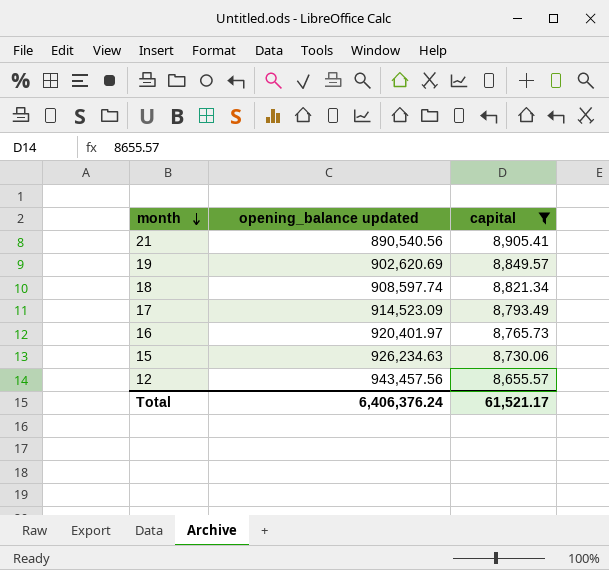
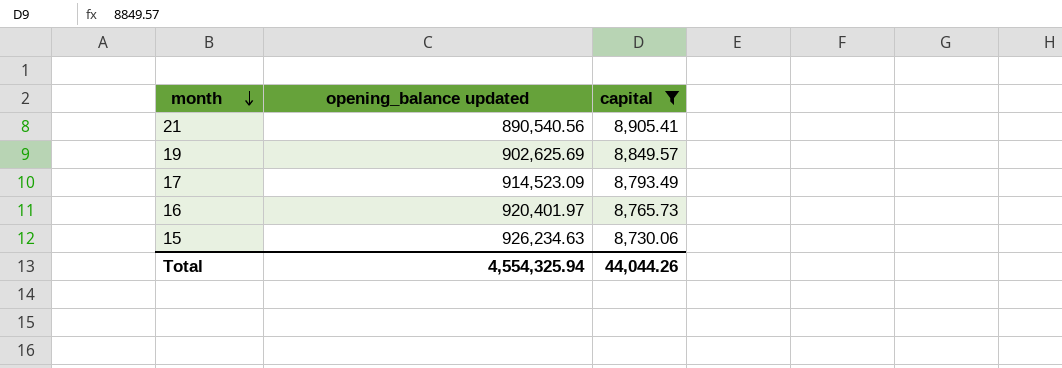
row 18: 908,597.74 | 8,821.34 -> none
row 12: 943,457.56 | 8,655.57 -> none
19 | opening_balance updated: 902,620.69 -> 902,625.69
Total | opening_balance updated: 6,406,376.24 -> 4,554,325.94
Total | capital: 61,521.17 -> 44,044.26

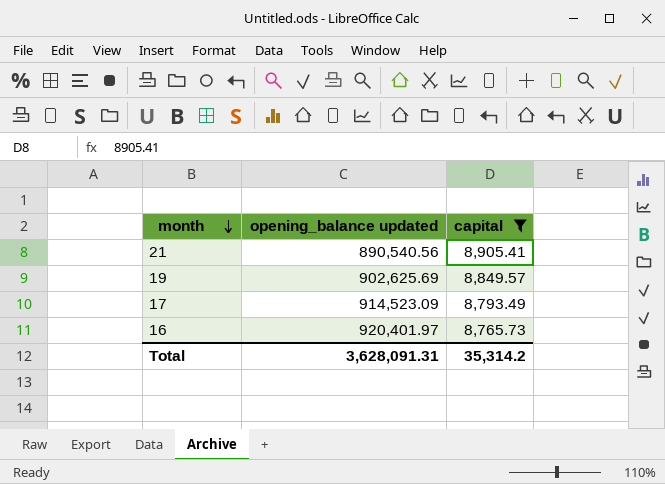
row 15: 926,234.63 | 8,730.06 -> none
Total | opening_balance updated: 4,554,325.94 -> 3,628,091.31
Total | capital: 44,044.26 -> 35,314.2

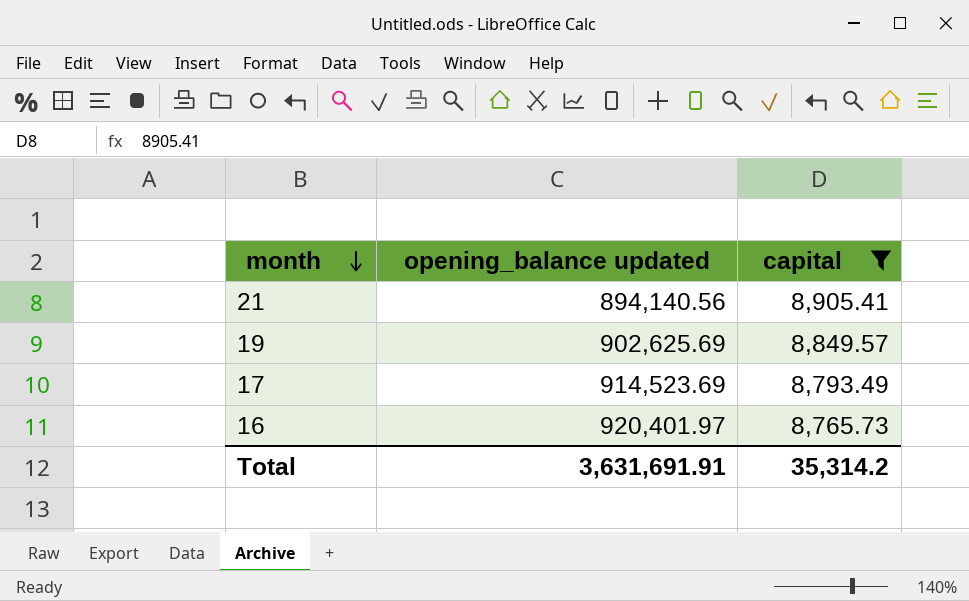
21 | opening_balance updated: 890,540.56 -> 894,140.56
17 | opening_balance updated: 914,523.09 -> 914,523.69
Total | opening_balance updated: 3,628,091.31 -> 3,631,691.91

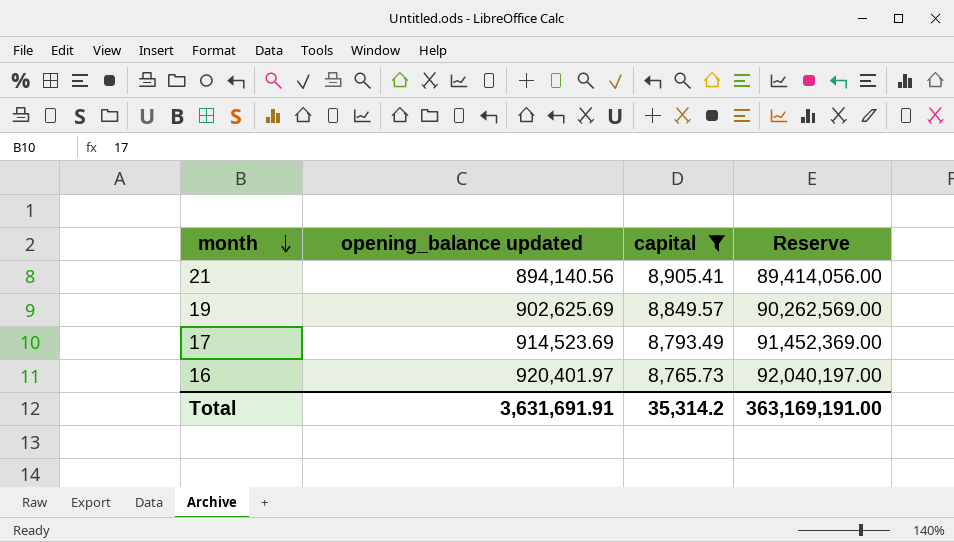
column Reserve | formula: none -> [opening_balance updated] * 100

